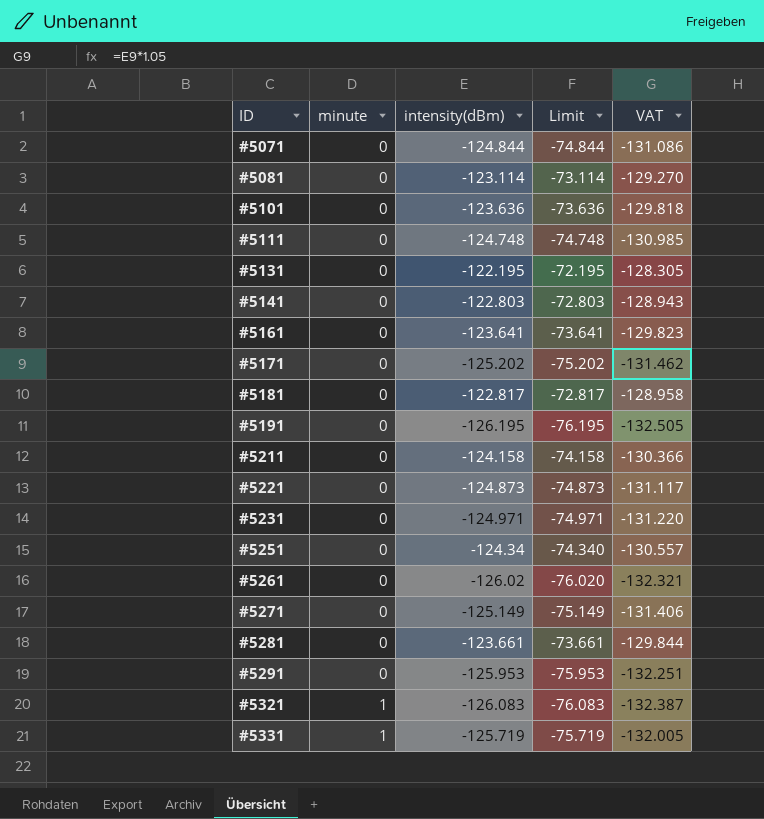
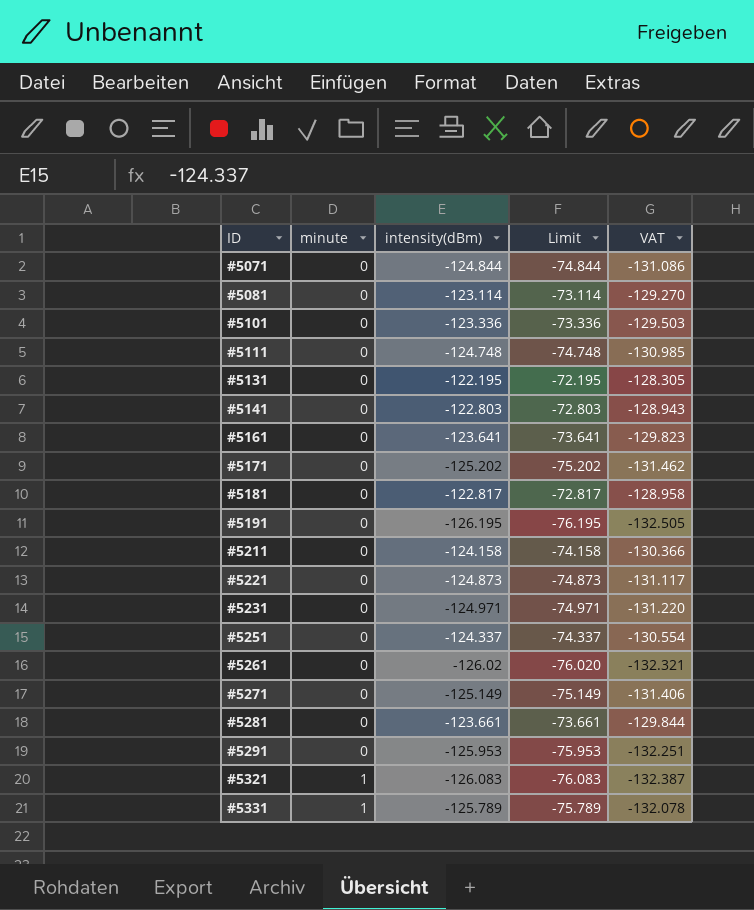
#5101 | intensity(dBm): -123.636 -> -123.336
#5101 | Limit: -73.636 -> -73.336
#5101 | VAT: -129.818 -> -129.503
#5251 | intensity(dBm): -124.34 -> -124.337
#5251 | Limit: -74.340 -> -74.337
#5251 | VAT: -130.557 -> -130.554
#5331 | intensity(dBm): -125.719 -> -125.789
#5331 | Limit: -75.719 -> -75.789
#5331 | VAT: -132.005 -> -132.078

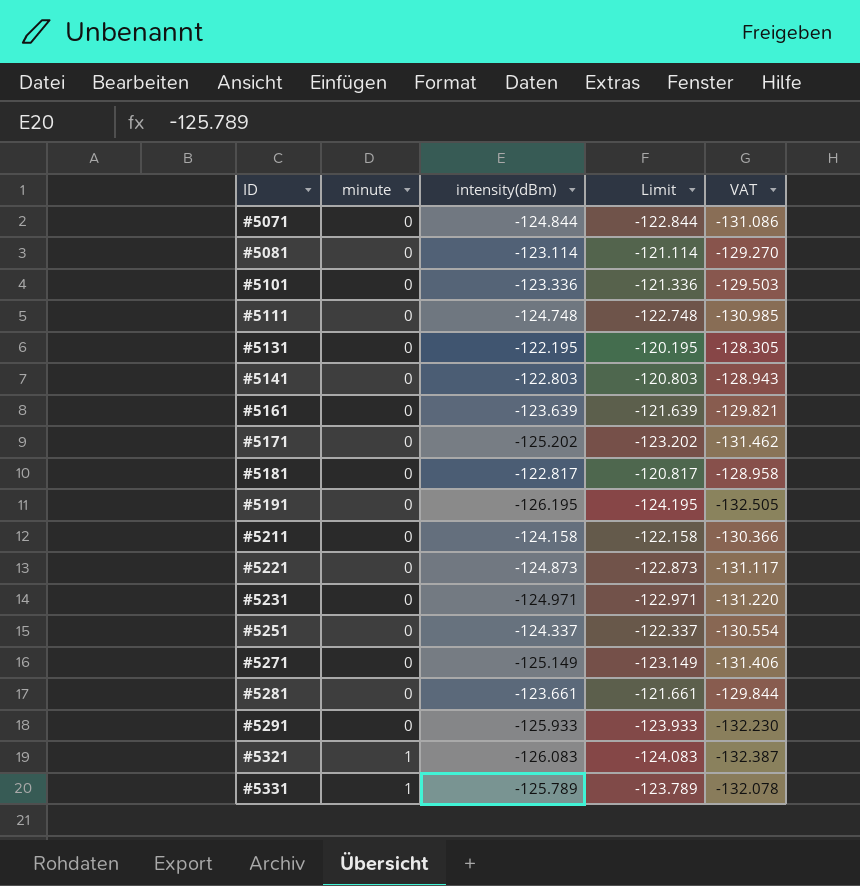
column Limit | formula: [intensity(dBm)] + 50 -> [intensity(dBm)] + 2
row #5261: 0 | -126.02 | -76.020 | -132.321 -> none
#5161 | intensity(dBm): -123.641 -> -123.639
#5161 | VAT: -129.823 -> -129.821
#5291 | intensity(dBm): -125.953 -> -125.933
#5291 | VAT: -132.251 -> -132.230

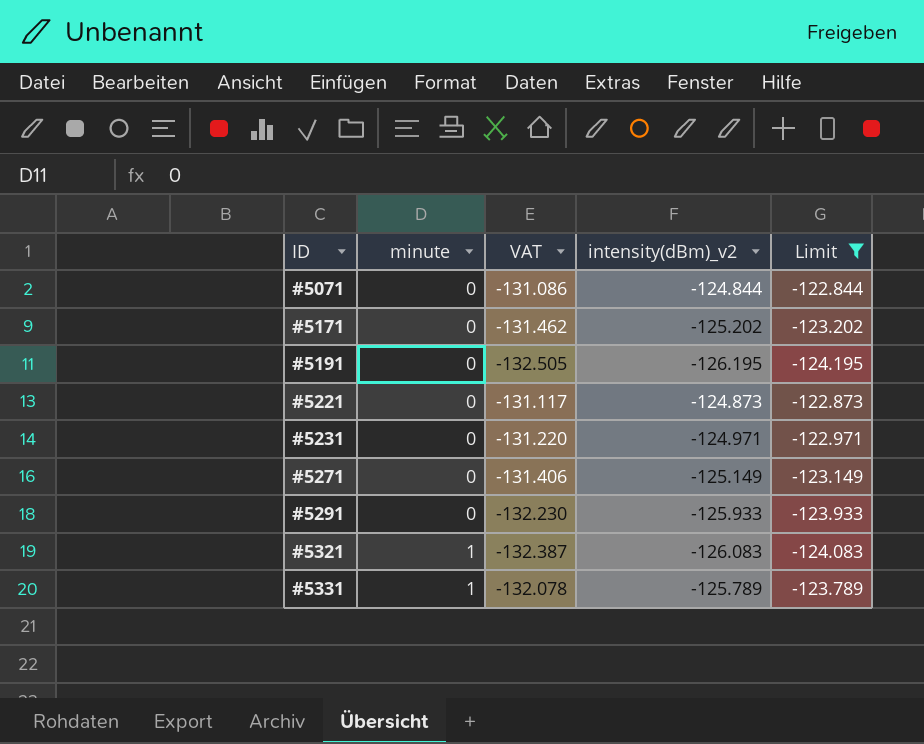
filter: none -> Limit <= -122.844
column VAT | position: 5 -> 3
column name: intensity(dBm) -> intensity(dBm)_v2

